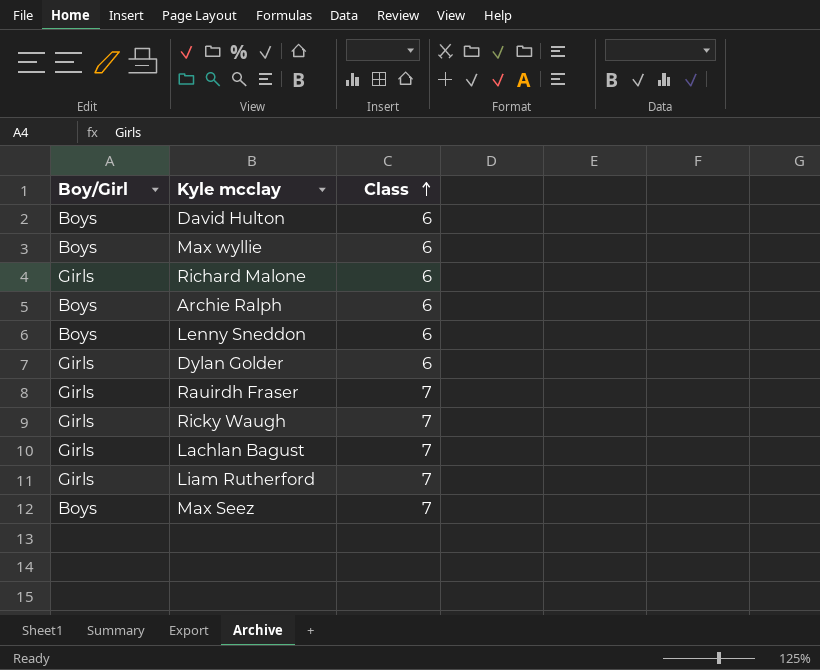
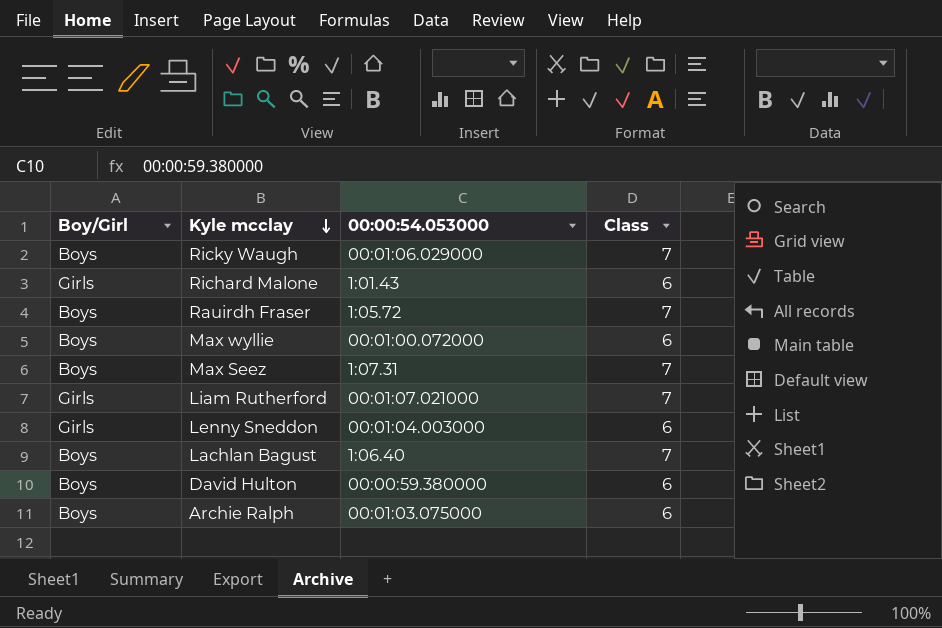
row order: Class ascending -> Kyle mcclay descending
column 00:00:54.053000 | position: none -> 3
row Dylan Golder: Girls | 6 -> none
Ricky Waugh | Boy/Girl: Girls -> Boys
Rauirdh Fraser | Boy/Girl: Girls -> Boys
Lenny Sneddon | Boy/Girl: Boys -> Girls
Lachlan Bagust | Boy/Girl: Girls -> Boys

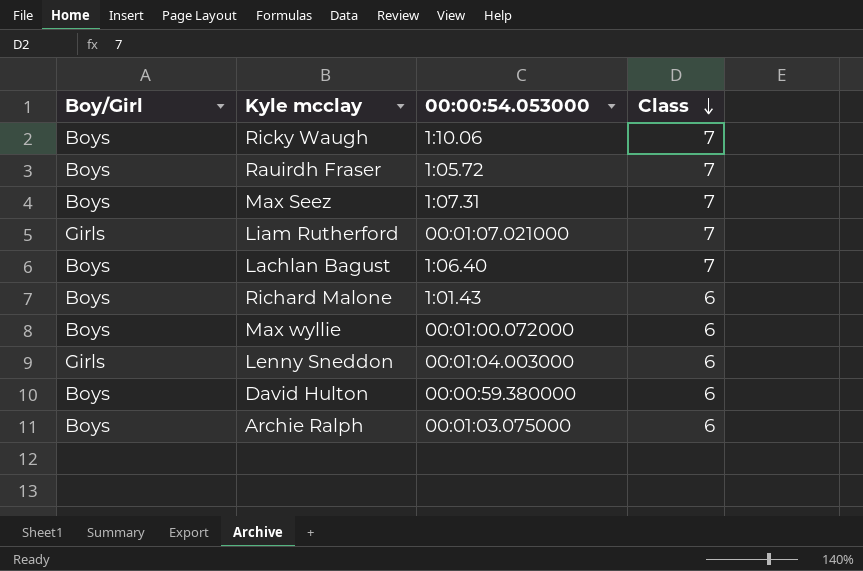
row order: Kyle mcclay descending -> Class descending
Ricky Waugh | 00:00:54.053000: 00:01:06.029000 -> 1:10.06
Richard Malone | Boy/Girl: Girls -> Boys

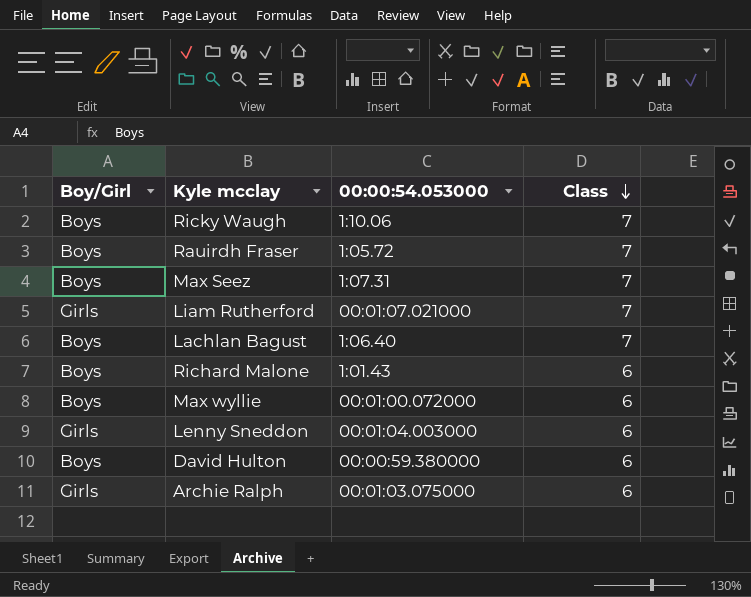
Archie Ralph | Boy/Girl: Boys -> Girls

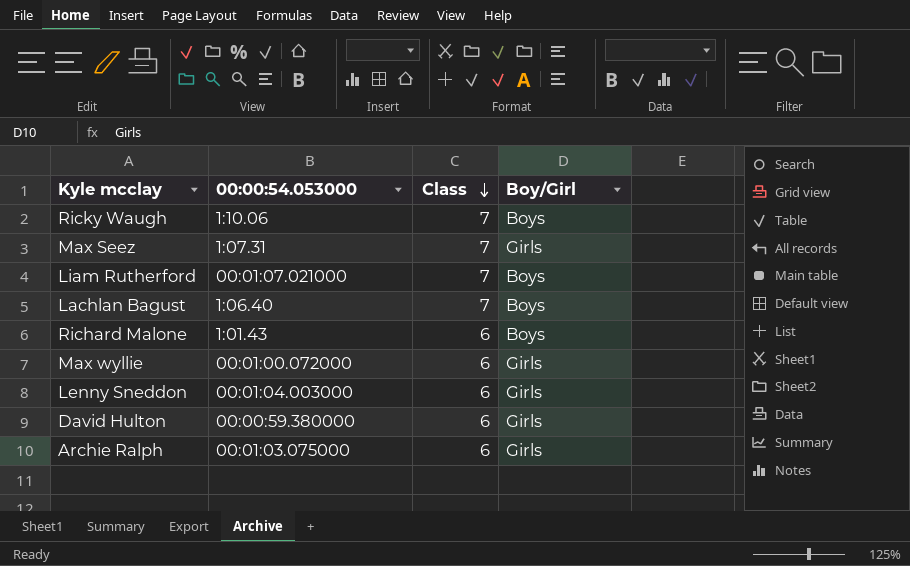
column Boy/Girl | position: 1 -> 4
row Rauirdh Fraser: Boys | 1:05.72 | 7 -> none
Max Seez | Boy/Girl: Boys -> Girls
Liam Rutherford | Boy/Girl: Girls -> Boys
Max wyllie | Boy/Girl: Boys -> Girls
David Hulton | Boy/Girl: Boys -> Girls

